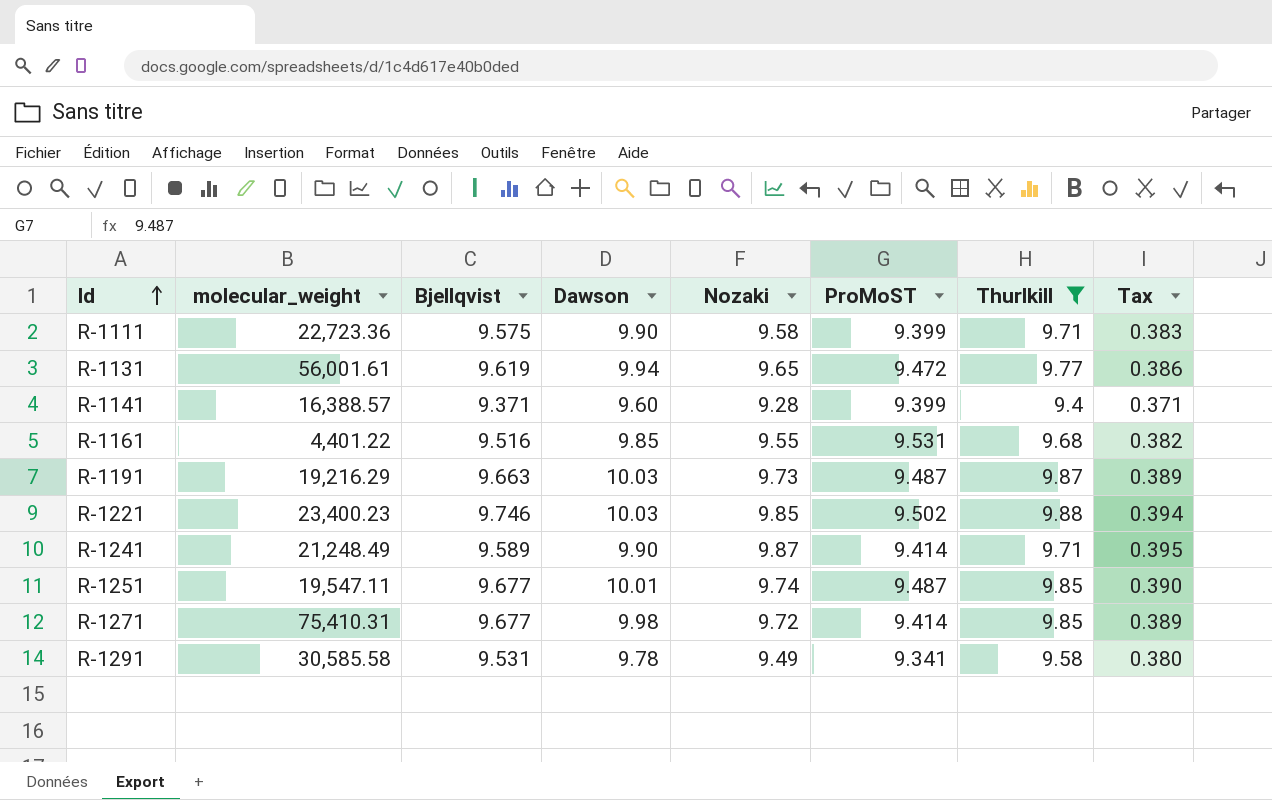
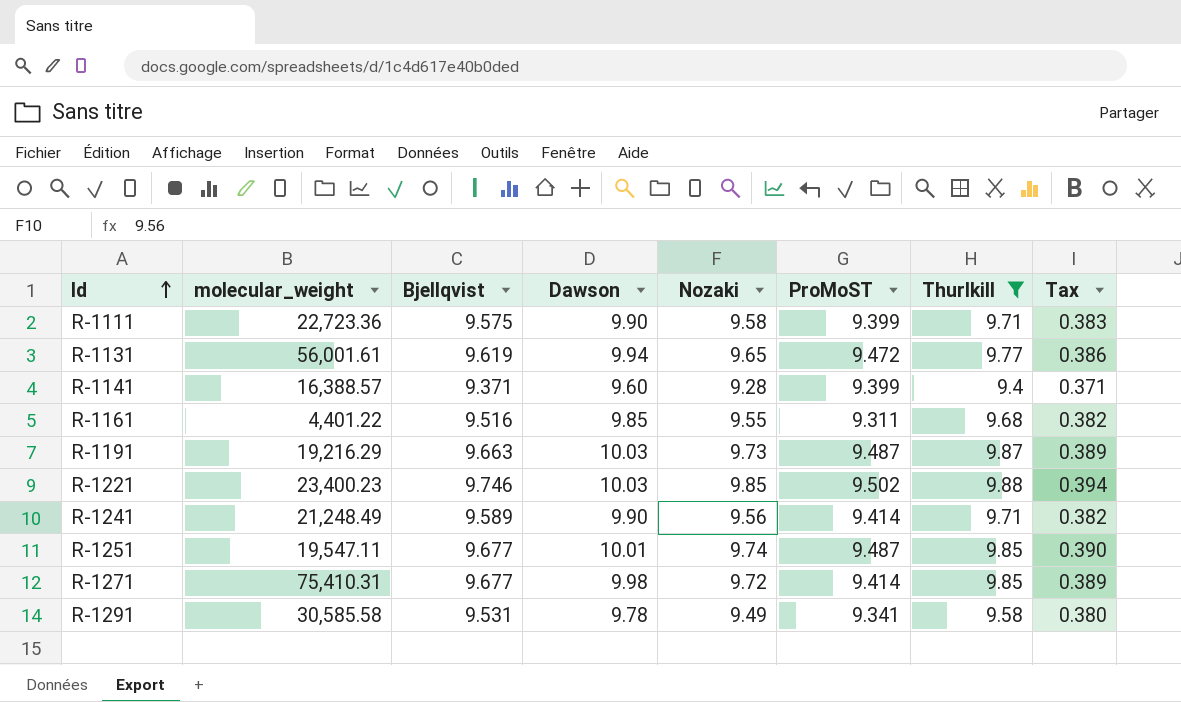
R-1161 | ProMoST: 9.531 -> 9.311
R-1241 | Nozaki: 9.87 -> 9.56
R-1241 | Tax: 0.395 -> 0.382

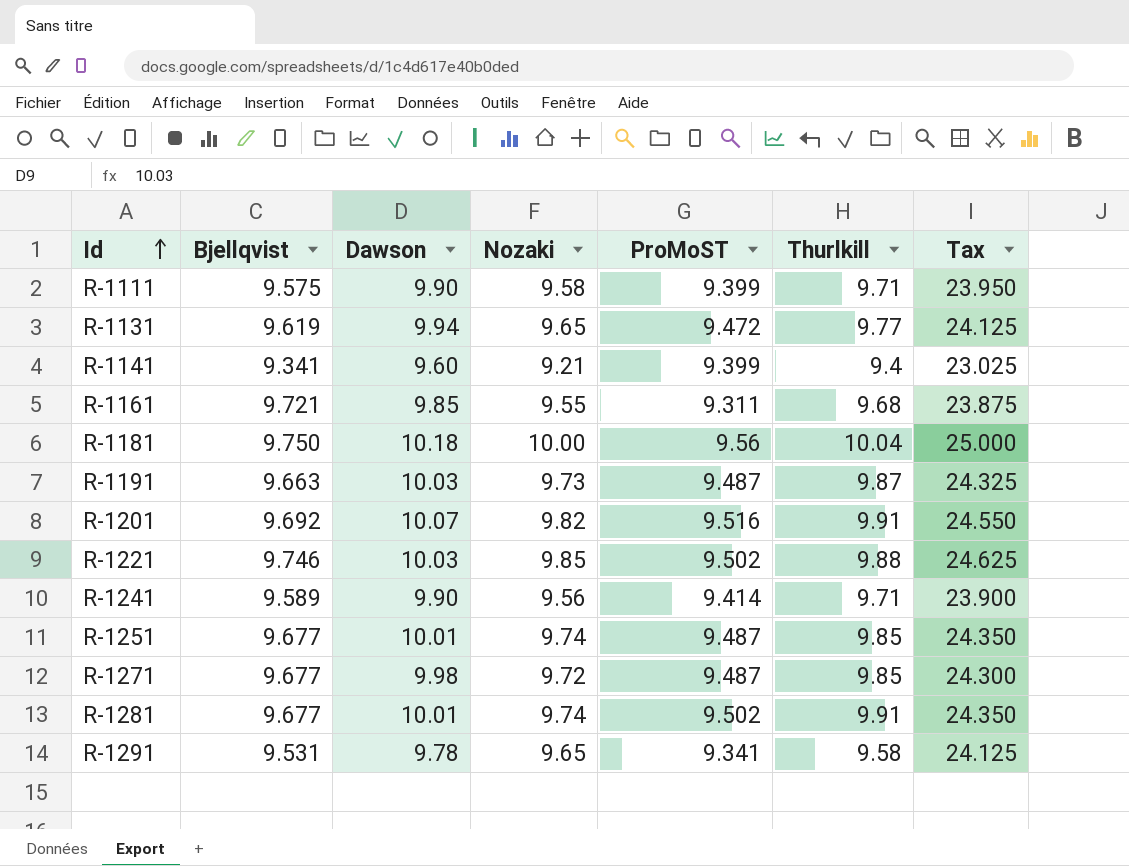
filter: Thurlkill <= 9.88 -> none
column molecular_weight | position: 2 -> none
column Tax | formula: [Nozaki] * 0.04 -> [Nozaki] * 2.5
R-1141 | Bjellqvist: 9.371 -> 9.341
R-1141 | Nozaki: 9.28 -> 9.21
R-1161 | Bjellqvist: 9.516 -> 9.721
R-1271 | ProMoST: 9.414 -> 9.487
R-1291 | Nozaki: 9.49 -> 9.65

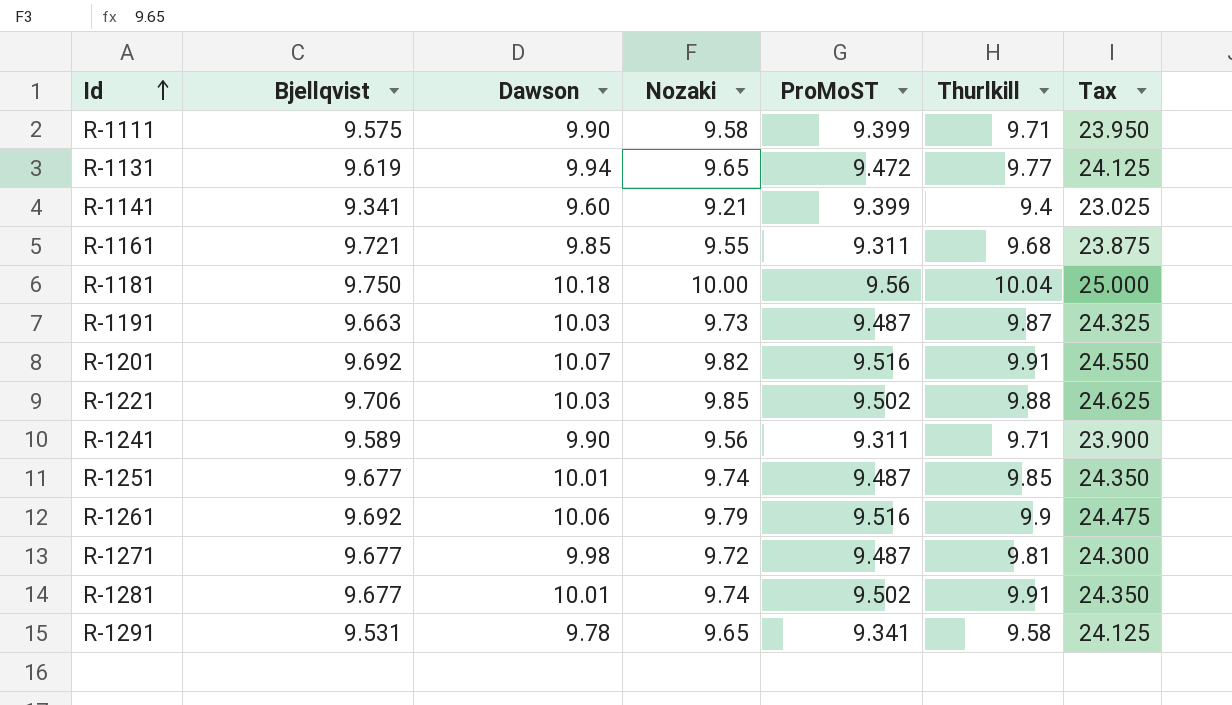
R-1221 | Bjellqvist: 9.746 -> 9.706
R-1241 | ProMoST: 9.414 -> 9.311
row R-1261: none -> 9.692 | 10.06 | 9.79 | 9.516 | 9.9 | 24.475
R-1271 | Thurlkill: 9.85 -> 9.81

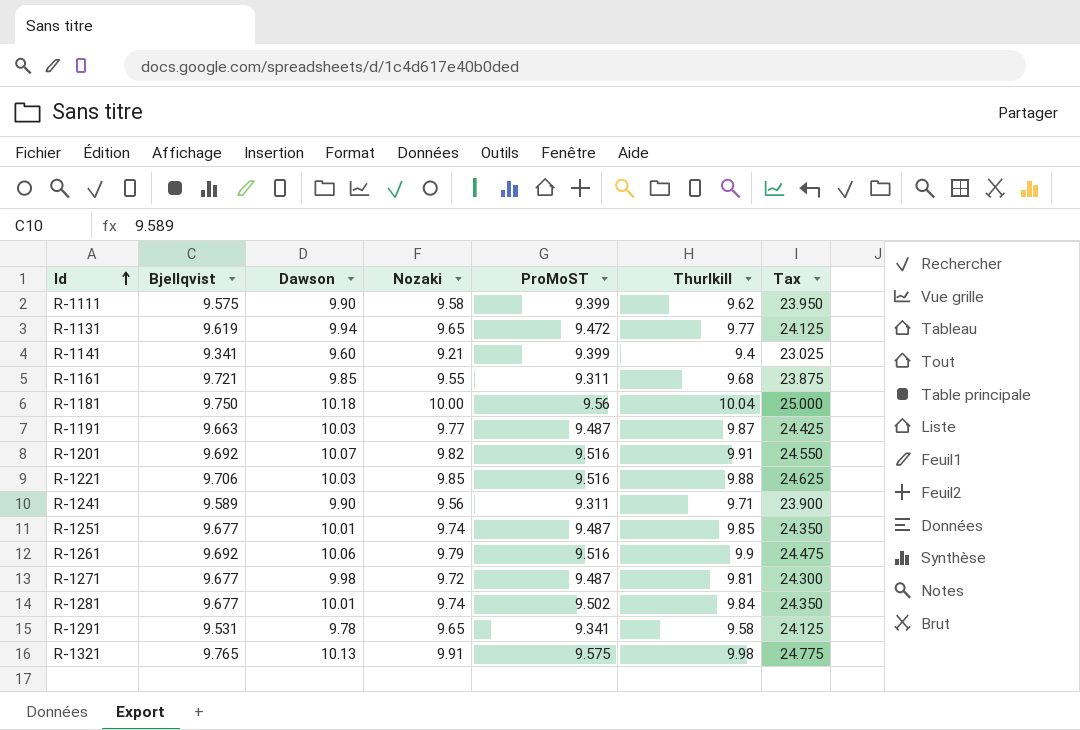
R-1111 | Thurlkill: 9.71 -> 9.62
R-1191 | Nozaki: 9.73 -> 9.77
R-1191 | Tax: 24.325 -> 24.425
R-1221 | ProMoST: 9.502 -> 9.516
R-1281 | Thurlkill: 9.91 -> 9.84
row R-1321: none -> 9.765 | 10.13 | 9.91 | 9.575 | 9.98 | 24.775

